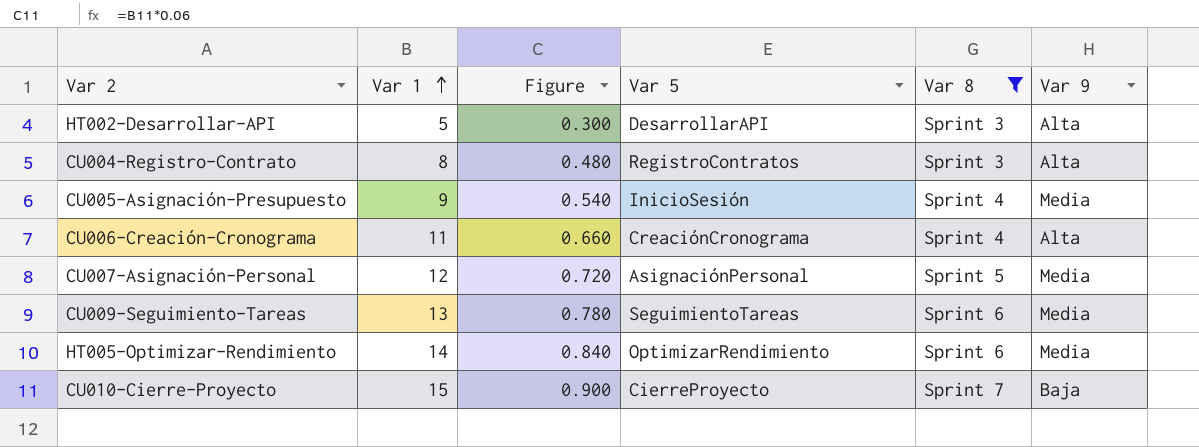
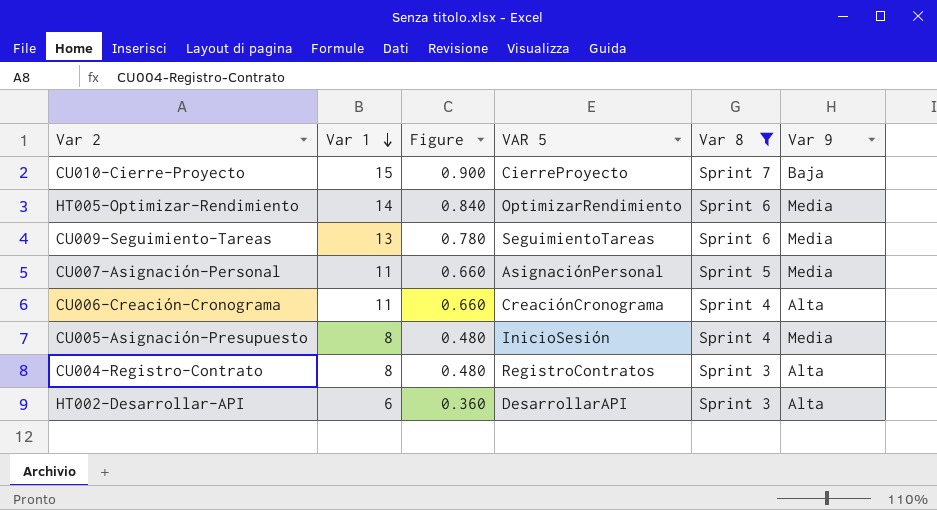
row order: Var 1 ascending -> Var 1 descending
column name: Var 5 -> VAR 5
CU007-Asignación-Personal | Var 1: 12 -> 11
CU007-Asignación-Personal | Figure: 0.720 -> 0.660
CU005-Asignación-Presupuesto | Var 1: 9 -> 8
CU005-Asignación-Presupuesto | Figure: 0.540 -> 0.480
HT002-Desarrollar-API | Var 1: 5 -> 6
HT002-Desarrollar-API | Figure: 0.300 -> 0.360

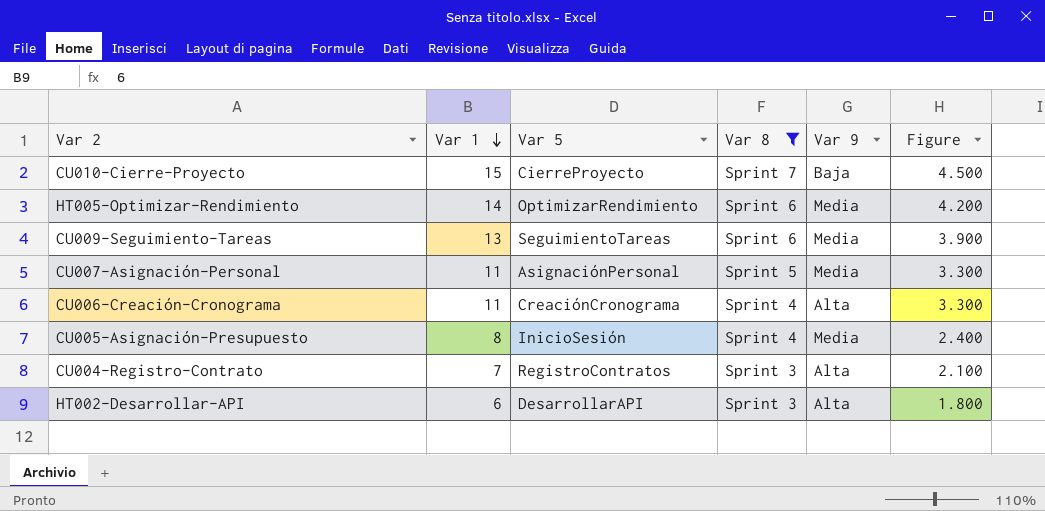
column name: VAR 5 -> Var 5
column Figure | formula: [Var 1] * 0.06 -> [Var 1] * 0.3
column Figure | position: 3 -> 6
CU004-Registro-Contrato | Var 1: 8 -> 7

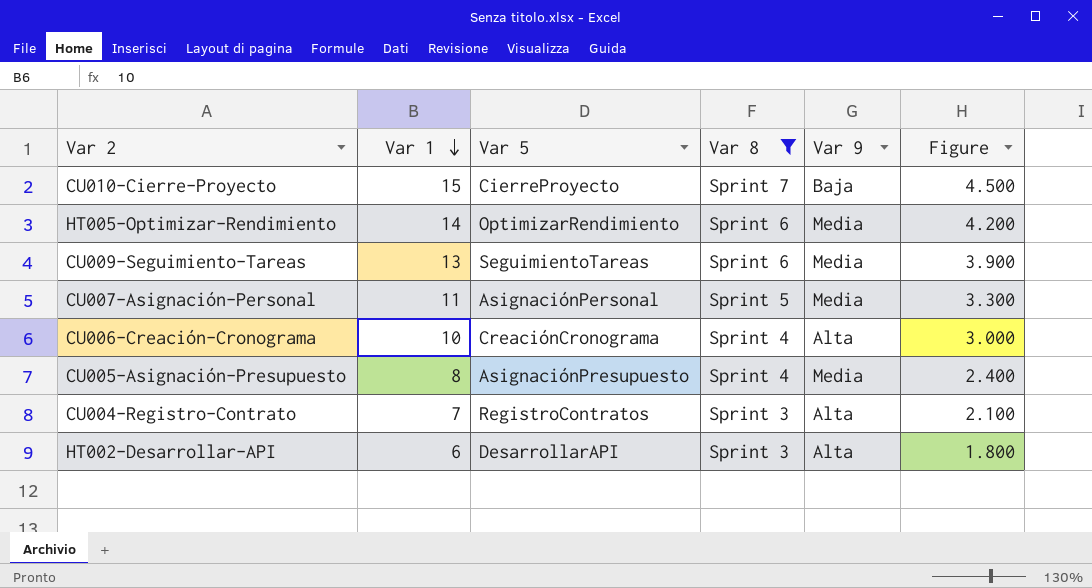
CU006-Creación-Cronograma | Var 1: 11 -> 10
CU006-Creación-Cronograma | Figure: 3.300 -> 3.000
CU005-Asignación-Presupuesto | Var 5: InicioSesión -> AsignaciónPresupuesto

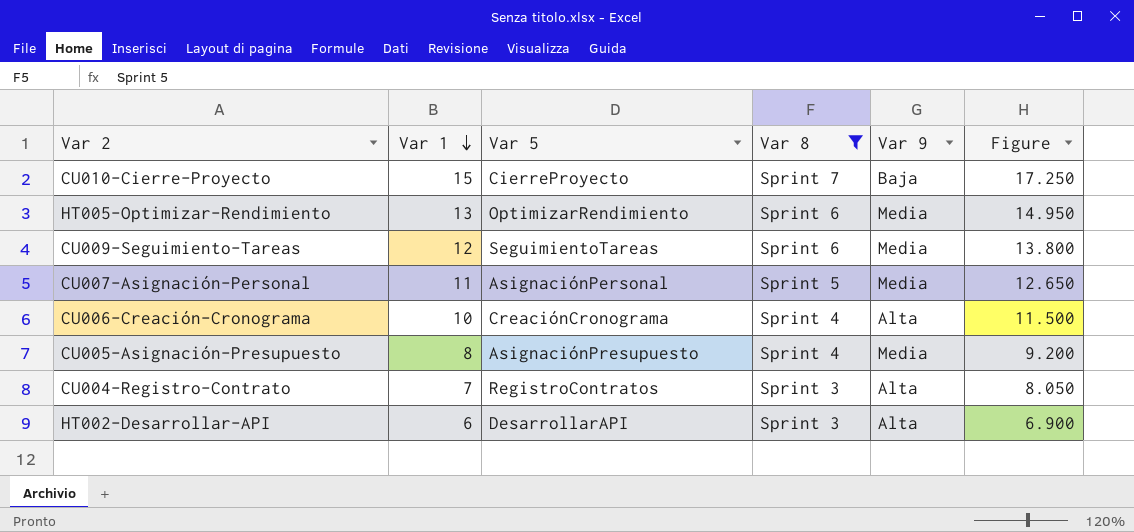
column Figure | formula: [Var 1] * 0.3 -> [Var 1] * 1.15
HT005-Optimizar-Rendimiento | Var 1: 14 -> 13
CU009-Seguimiento-Tareas | Var 1: 13 -> 12

